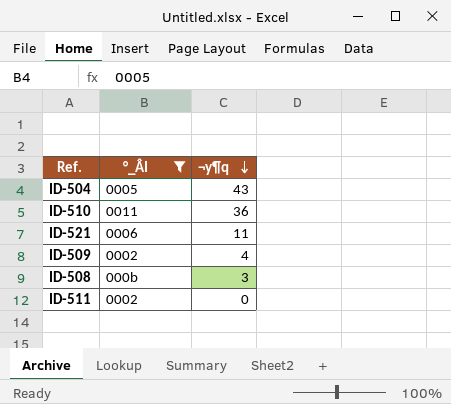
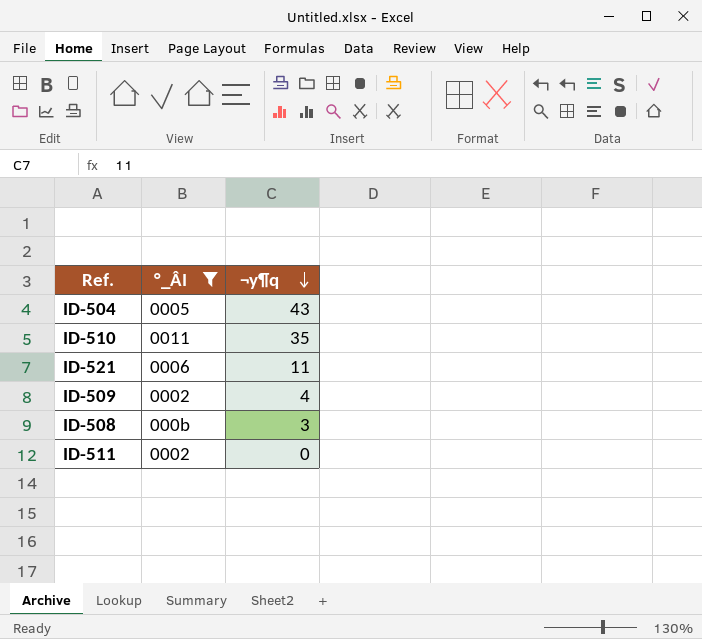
ID-510 | ¬y¶q: 36 -> 35

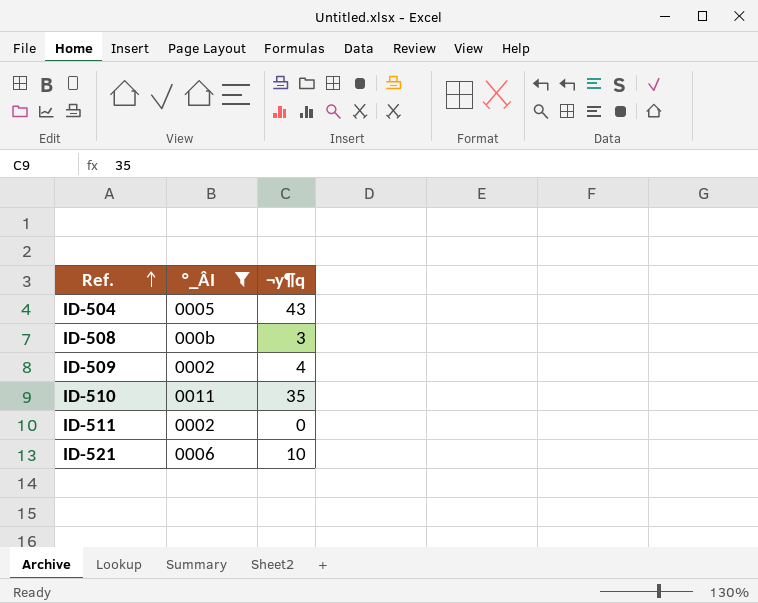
row order: ¬y¶q descending -> Ref. ascending
ID-521 | ¬y¶q: 11 -> 10

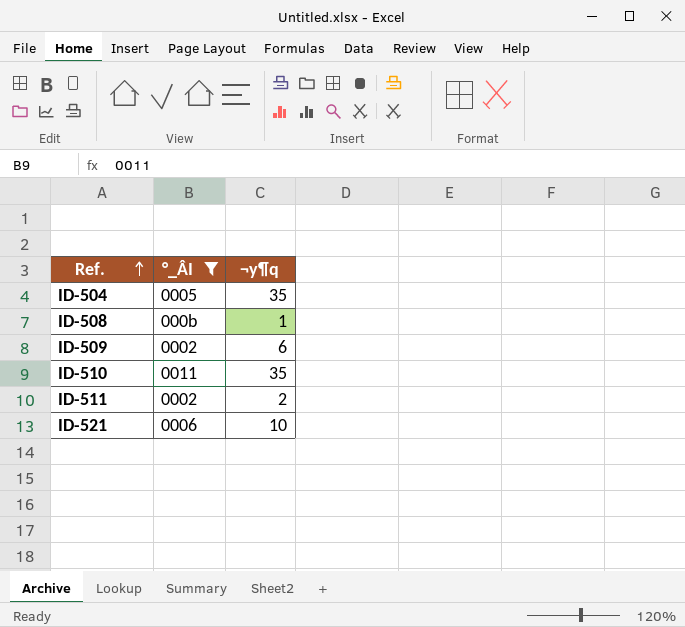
ID-504 | ¬y¶q: 43 -> 35
ID-508 | ¬y¶q: 3 -> 1
ID-509 | ¬y¶q: 4 -> 6
ID-511 | ¬y¶q: 0 -> 2

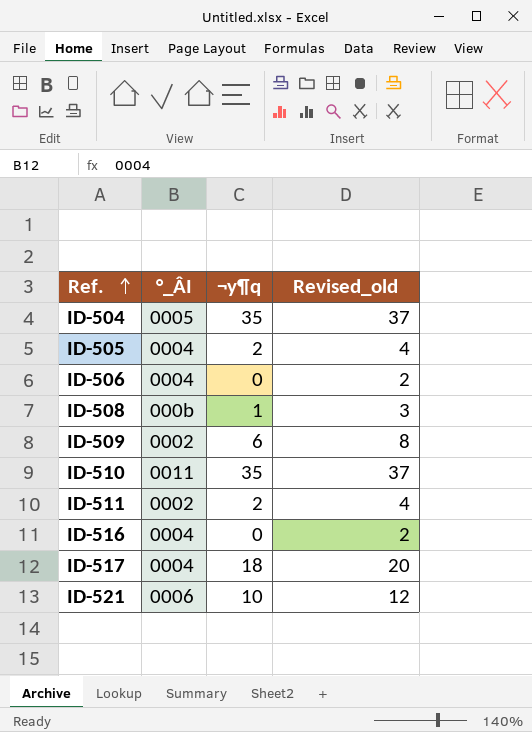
filter: °_ÂI != 0004 -> none
column Revised_old | formula: none -> [¬y¶q] + 2

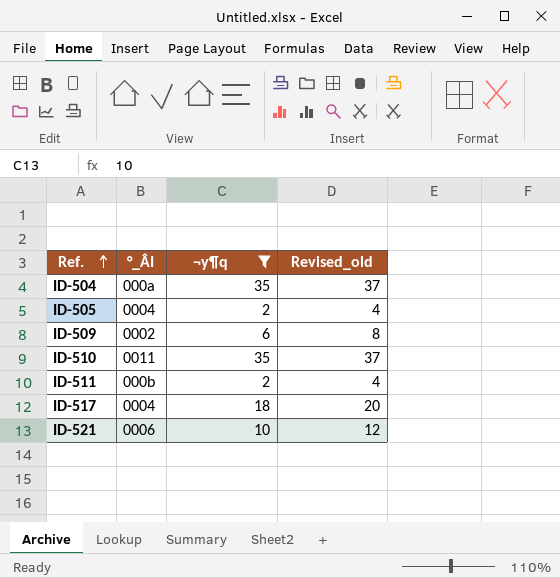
filter: none -> ¬y¶q >= 2
ID-504 | °_ÂI: 0005 -> 000a
ID-511 | °_ÂI: 0002 -> 000b

